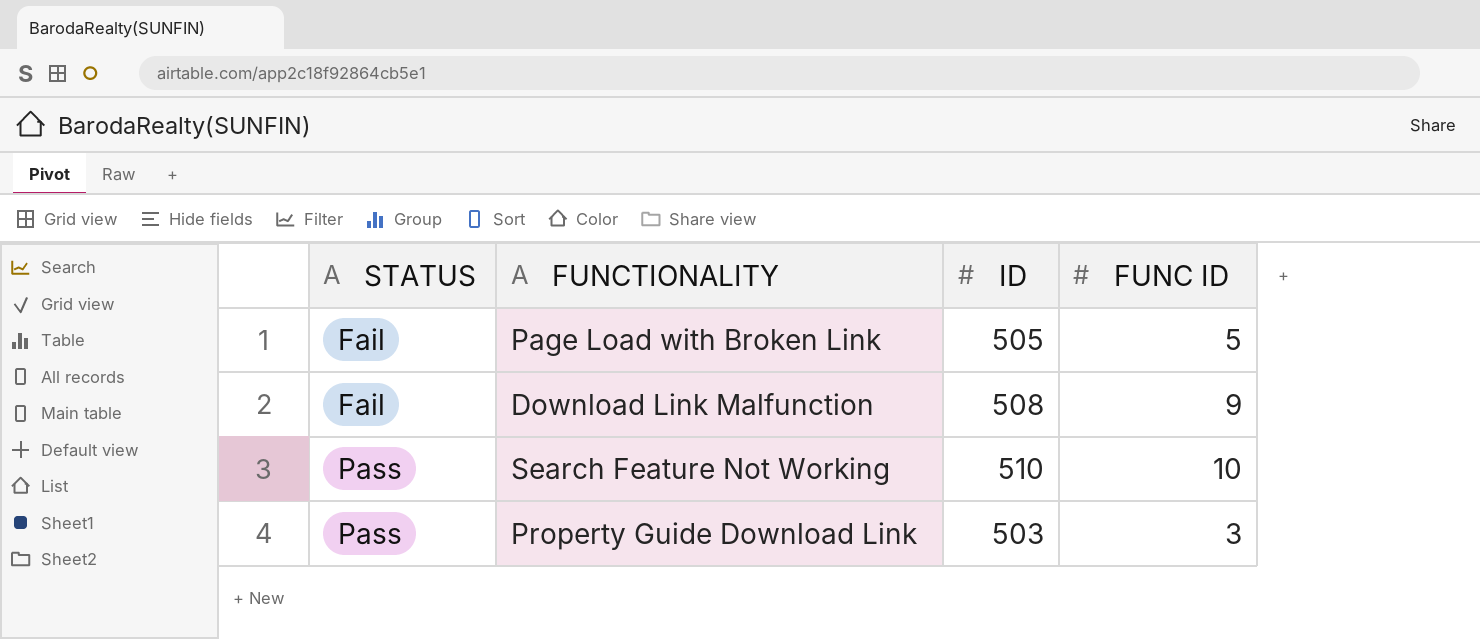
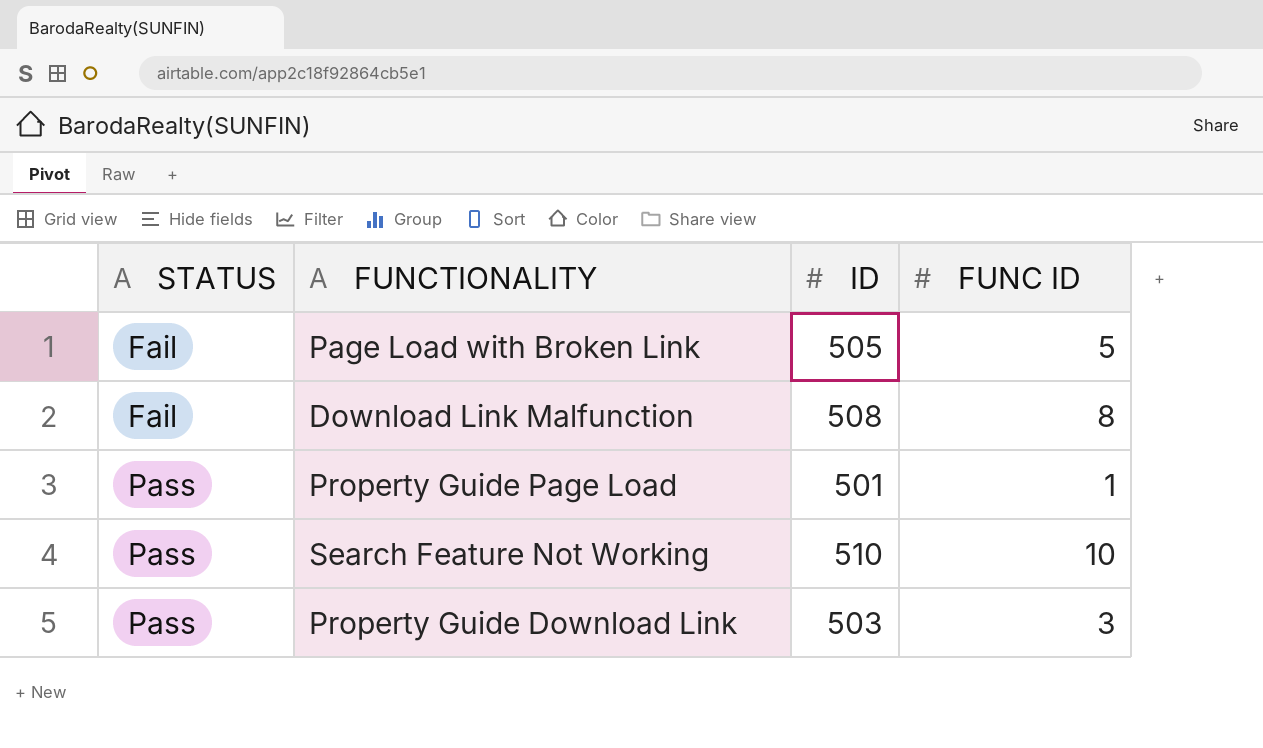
Download Link Malfunction | FUNC ID: 9 -> 8
row Property Guide Page Load: none -> Pass | 501 | 1

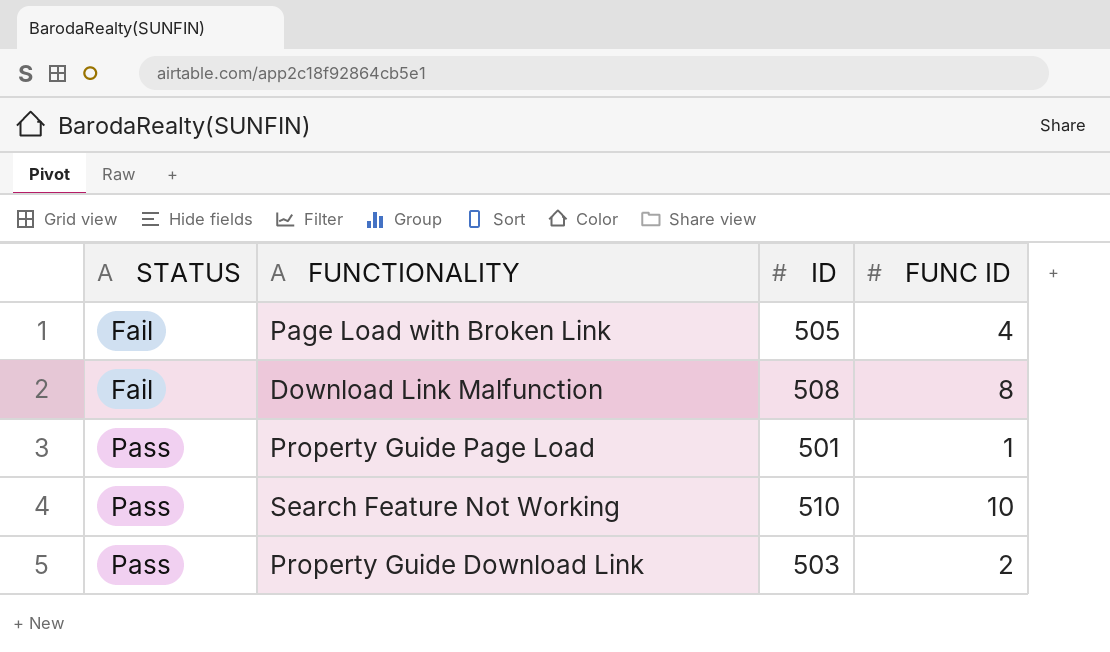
Page Load with Broken Link | FUNC ID: 5 -> 4
Property Guide Download Link | FUNC ID: 3 -> 2

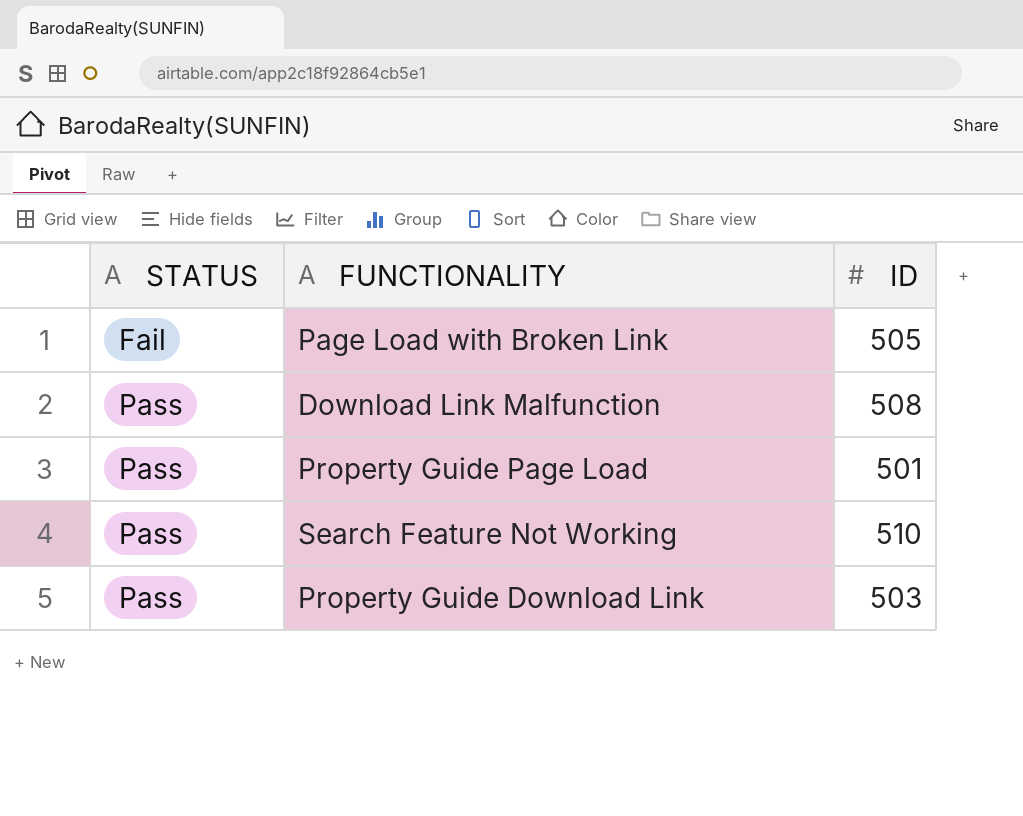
column FUNC ID | position: 4 -> none
Download Link Malfunction | STATUS: Fail -> Pass

